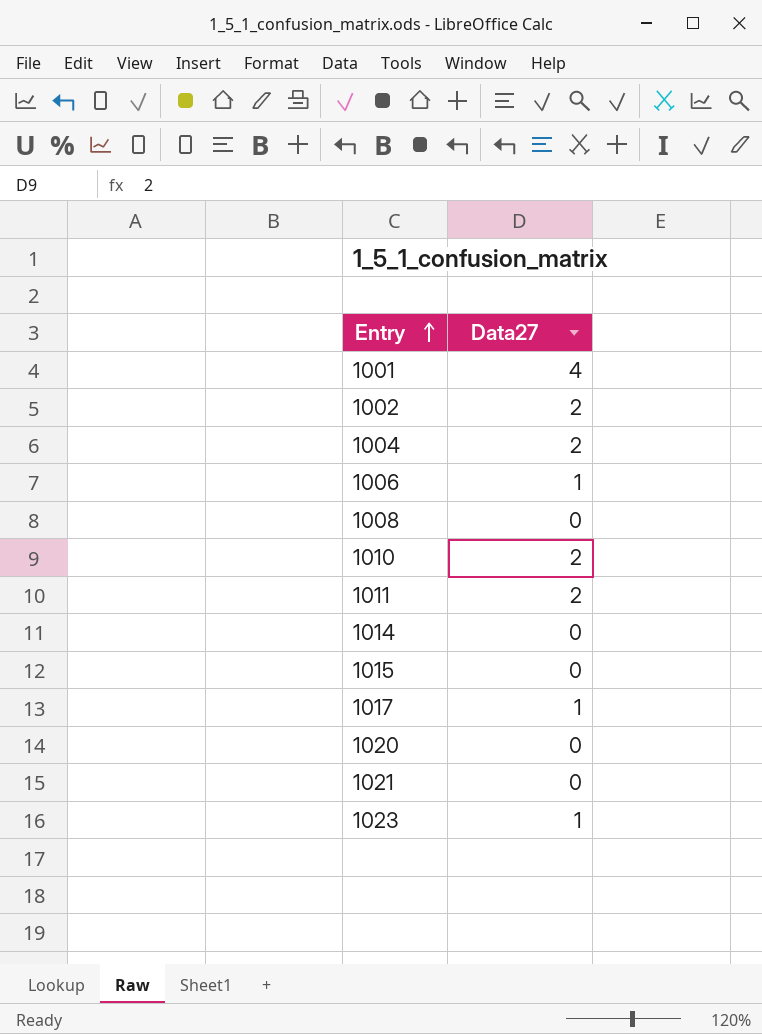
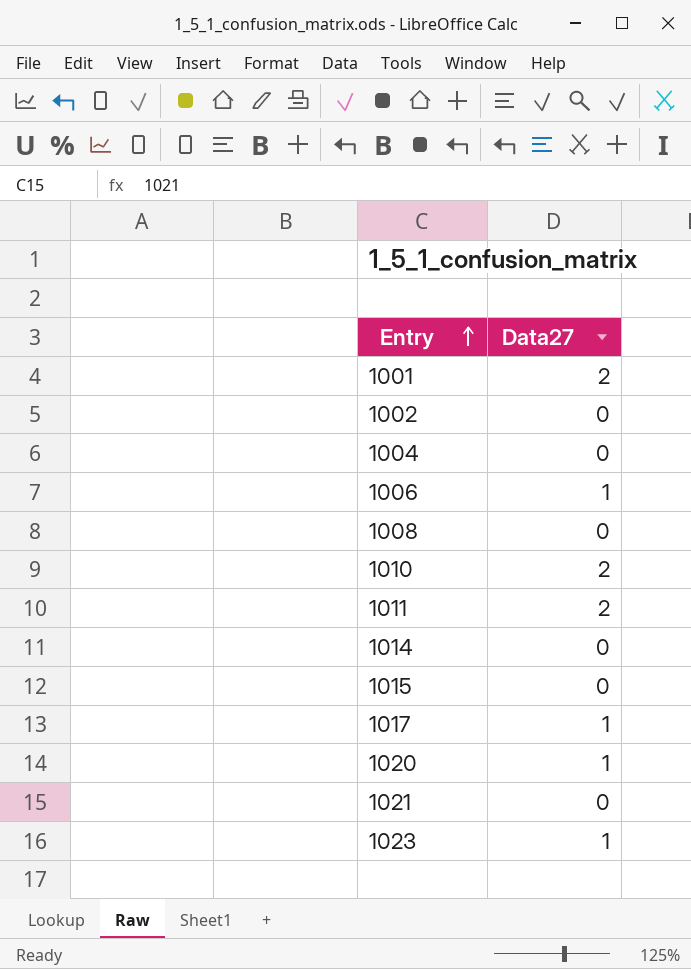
1001 | Data27: 4 -> 2
1002 | Data27: 2 -> 0
1004 | Data27: 2 -> 0
1020 | Data27: 0 -> 1

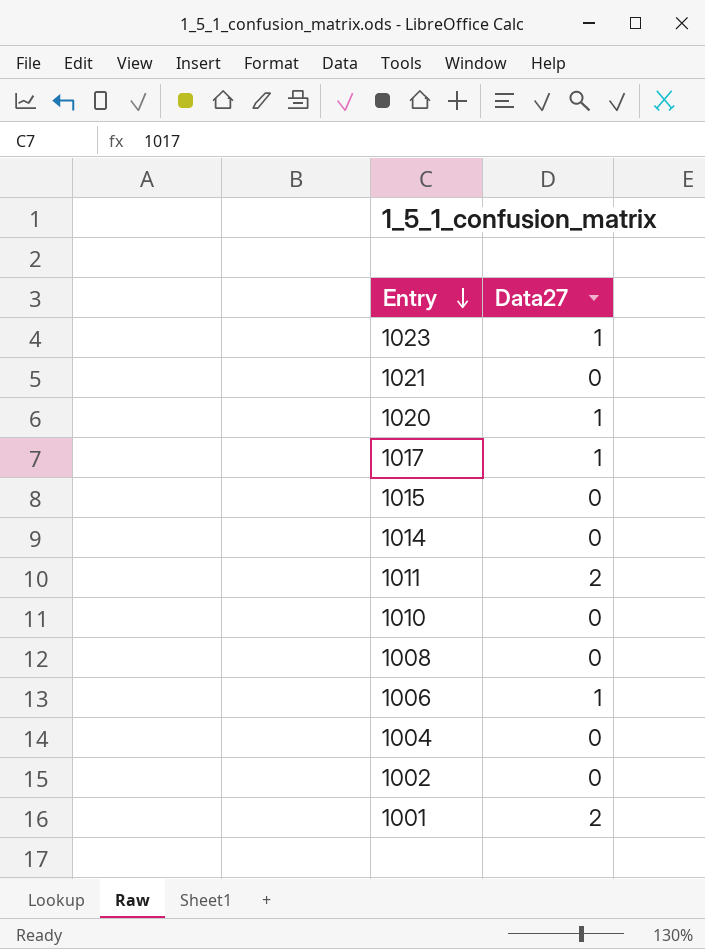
row order: Entry ascending -> Entry descending
1010 | Data27: 2 -> 0

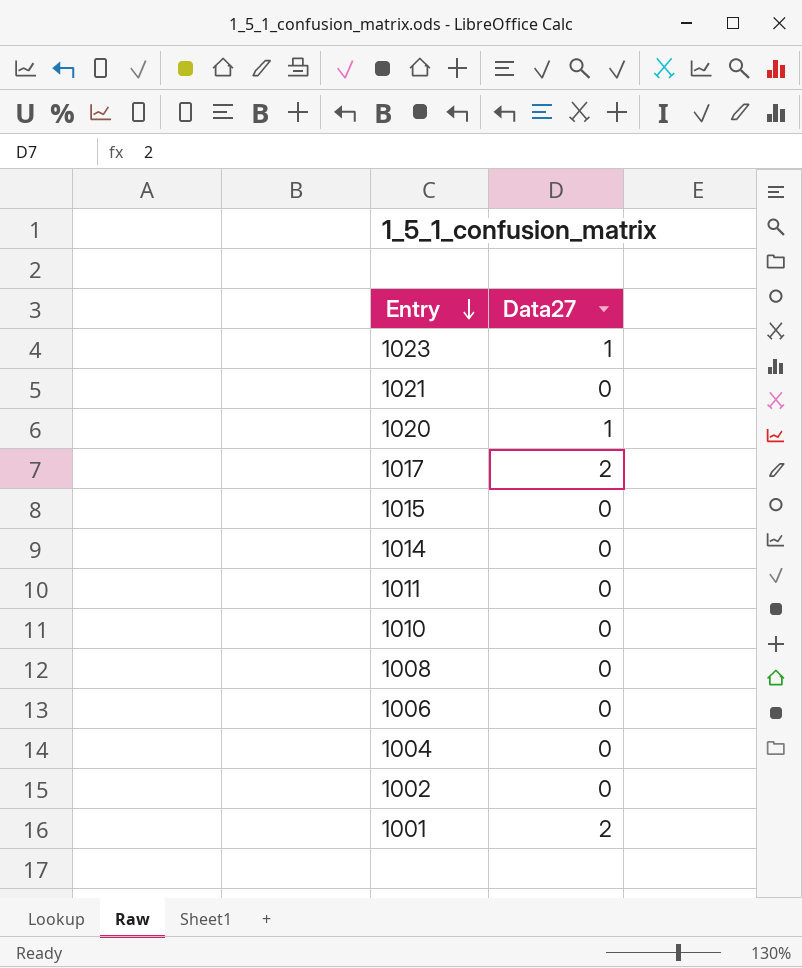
1017 | Data27: 1 -> 2
1011 | Data27: 2 -> 0
1006 | Data27: 1 -> 0

